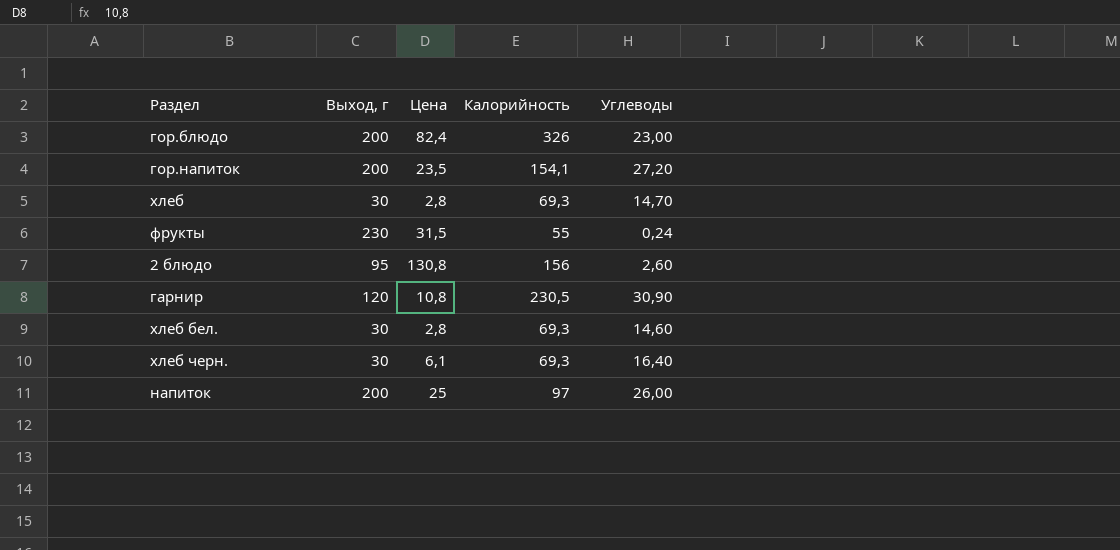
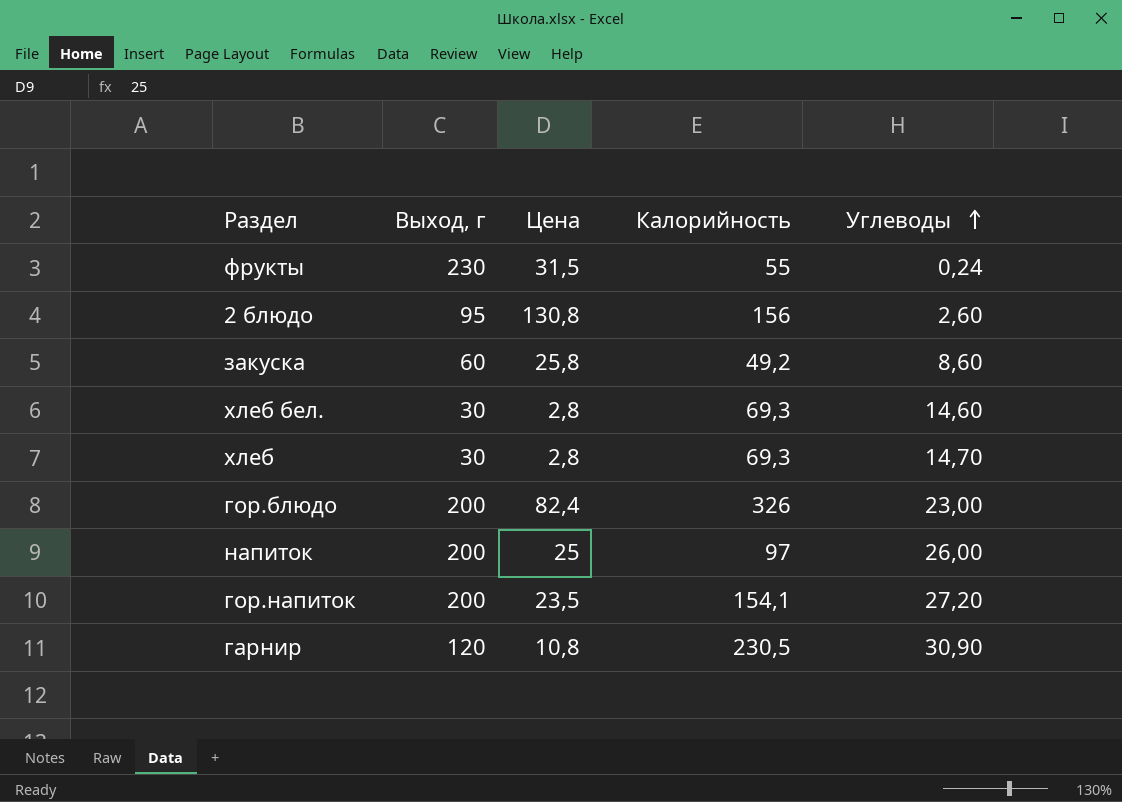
row order: none -> Углеводы ascending
row хлеб черн.: 30 | 6,1 | 69,3 | 16,40 -> none
row закуска: none -> 60 | 25,8 | 49,2 | 8,60

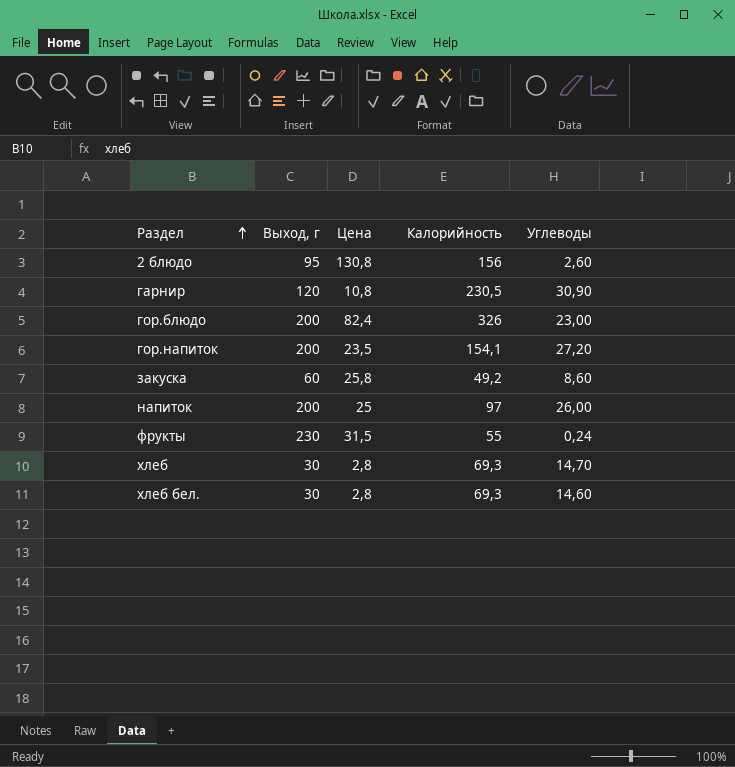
row order: Углеводы ascending -> Раздел ascending

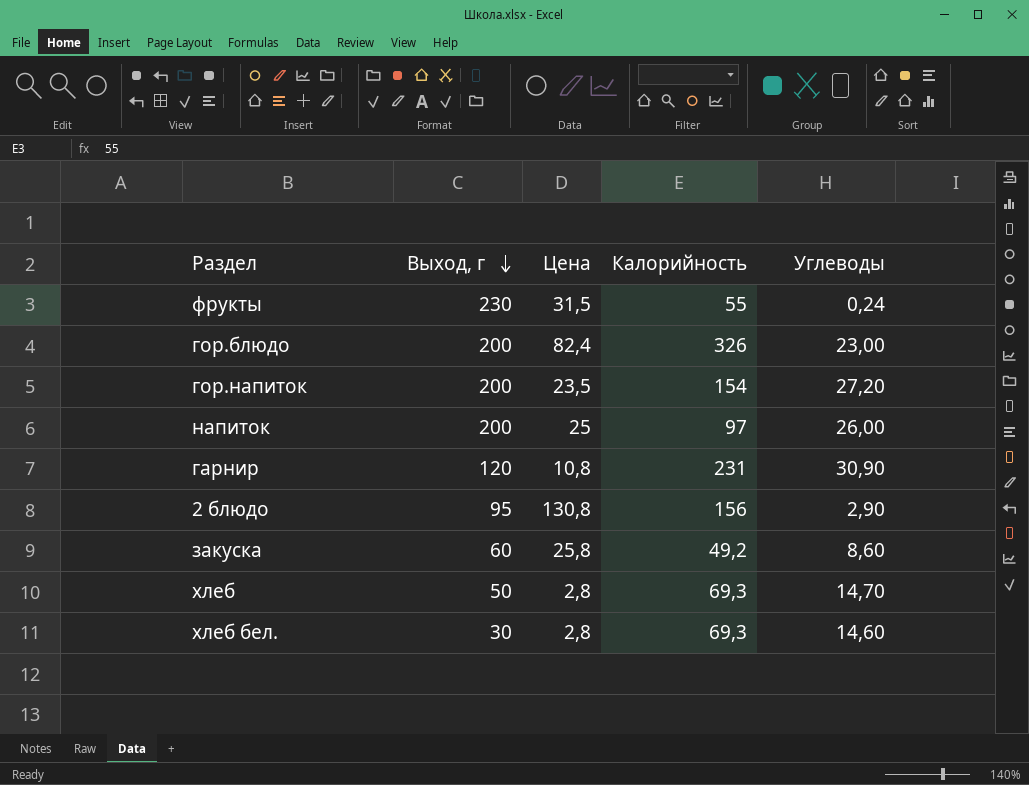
row order: Раздел ascending -> Выход, г descending
гор.напиток | Калорийность: 154,1 -> 154
гарнир | Калорийность: 230,5 -> 231
2 блюдо | Углеводы: 2,60 -> 2,90
хлеб | Выход, г: 30 -> 50

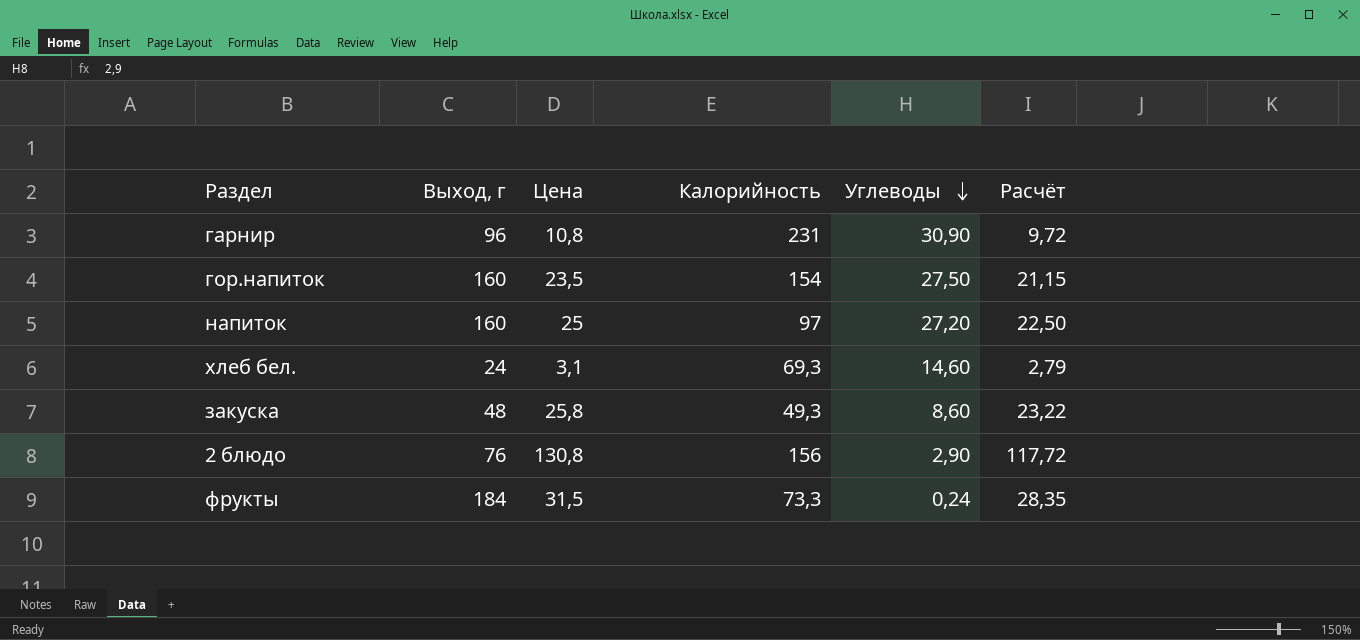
row order: Выход, г descending -> Углеводы descending
column Расчёт | formula: none -> [Цена] * 0,9
row гор.блюдо: 200 | 82,4 | 326 | 23,00 -> none
row хлеб: 50 | 2,8 | 69,3 | 14,70 -> none
гарнир | Выход, г: 120 -> 96
гор.напиток | Выход, г: 200 -> 160
гор.напиток | Углеводы: 27,20 -> 27,50
напиток | Выход, г: 200 -> 160
напиток | Углеводы: 26,00 -> 27,20
хлеб бел. | Выход, г: 30 -> 24
хлеб бел. | Цена: 2,8 -> 3,1
закуска | Выход, г: 60 -> 48
закуска | Калорийность: 49,2 -> 49,3
2 блюдо | Выход, г: 95 -> 76
фрукты | Выход, г: 230 -> 184
фрукты | Калорийность: 55 -> 73,3

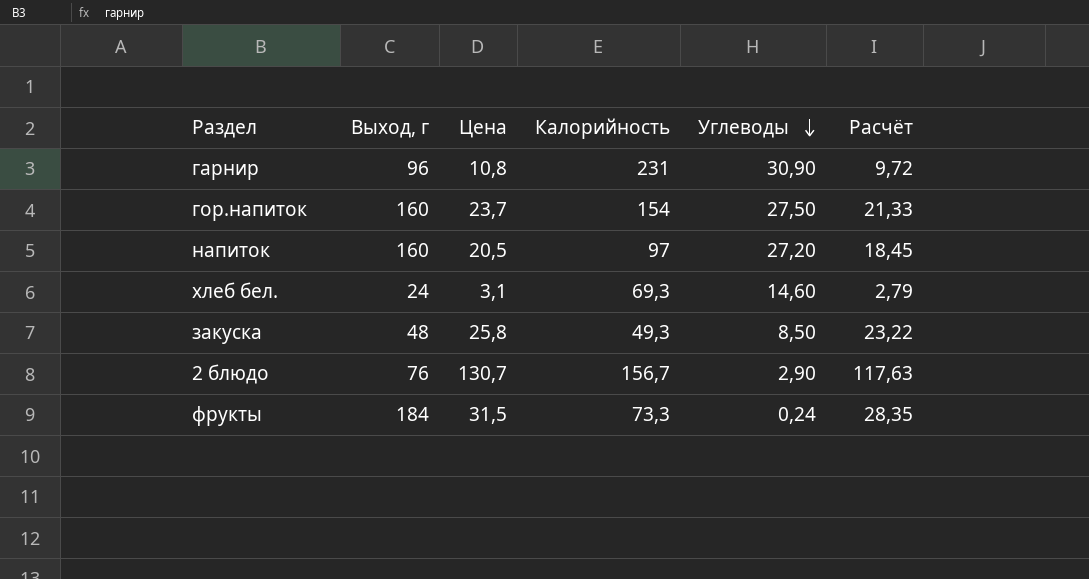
гор.напиток | Цена: 23,5 -> 23,7
гор.напиток | Расчёт: 21,15 -> 21,33
напиток | Цена: 25 -> 20,5
напиток | Расчёт: 22,50 -> 18,45
закуска | Углеводы: 8,60 -> 8,50
2 блюдо | Цена: 130,8 -> 130,7
2 блюдо | Калорийность: 156 -> 156,7
2 блюдо | Расчёт: 117,72 -> 117,63

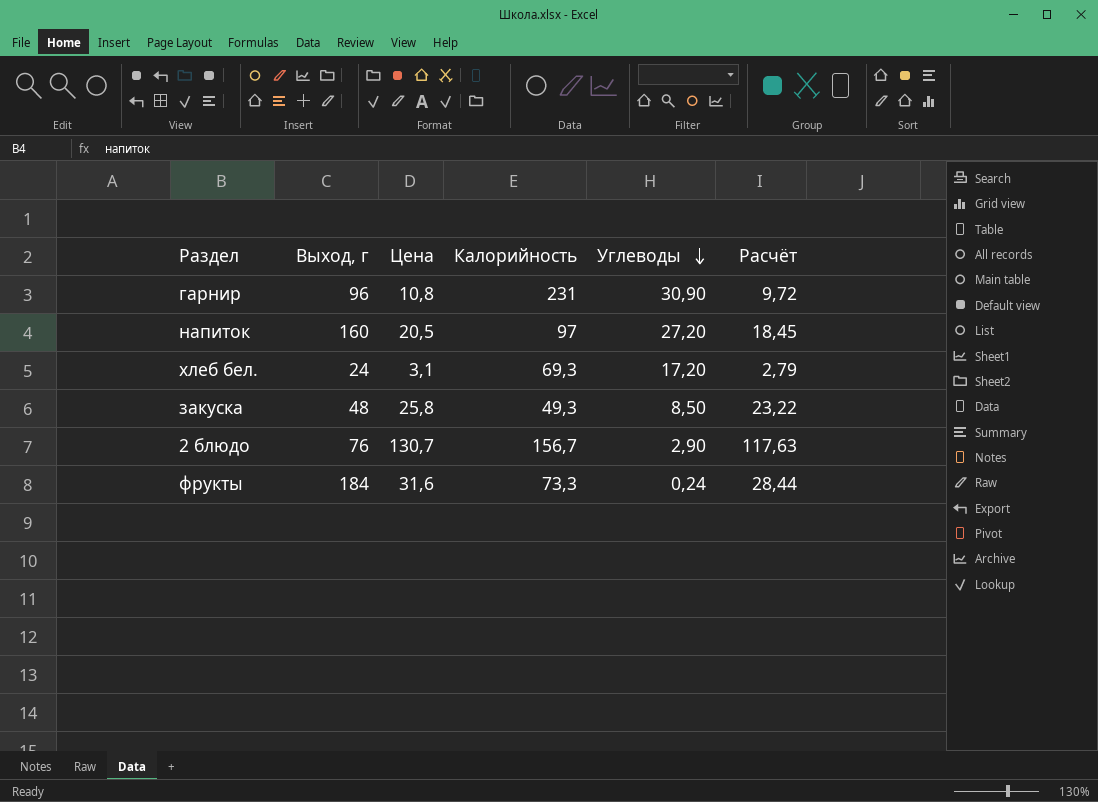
row гор.напиток: 160 | 23,7 | 154 | 27,50 | 21,33 -> none
хлеб бел. | Углеводы: 14,60 -> 17,20
фрукты | Цена: 31,5 -> 31,6
фрукты | Расчёт: 28,35 -> 28,44

